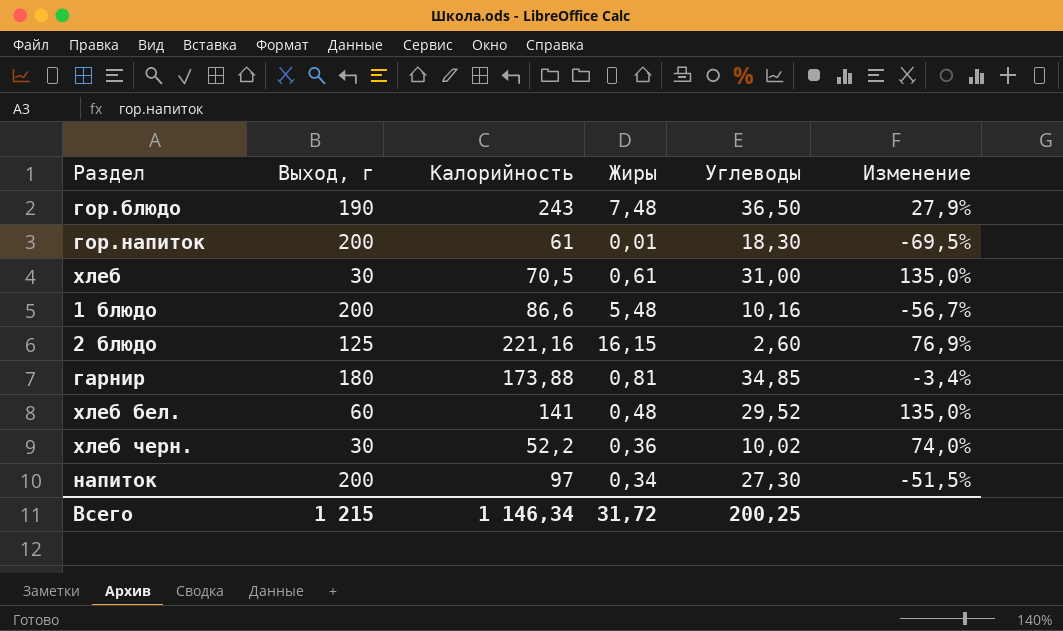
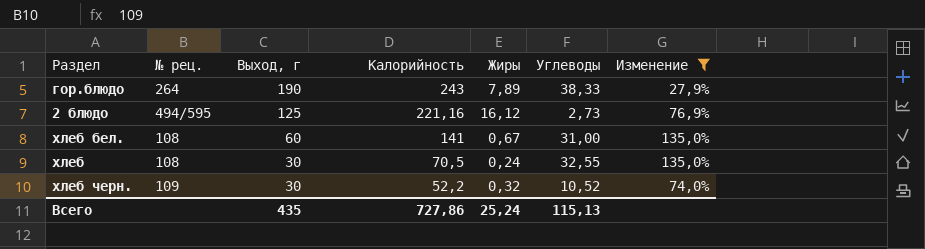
filter: none -> Изменение >= 27,9%
row order: none -> Выход, г descending
column № рец. | position: none -> 2
гор.блюдо | Жиры: 7,48 -> 7,89
гор.блюдо | Углеводы: 36,50 -> 38,33
2 блюдо | Жиры: 16,15 -> 16,12
2 блюдо | Углеводы: 2,60 -> 2,73
хлеб бел. | Жиры: 0,48 -> 0,67
хлеб бел. | Углеводы: 29,52 -> 31,00
хлеб | Жиры: 0,61 -> 0,24
хлеб | Углеводы: 31,00 -> 32,55
хлеб черн. | Жиры: 0,36 -> 0,32
хлеб черн. | Углеводы: 10,02 -> 10,52
Всего | Выход, г: 1 215 -> 435
Всего | Калорийность: 1 146,34 -> 727,86
Всего | Жиры: 31,72 -> 25,24
Всего | Углеводы: 200,25 -> 115,13

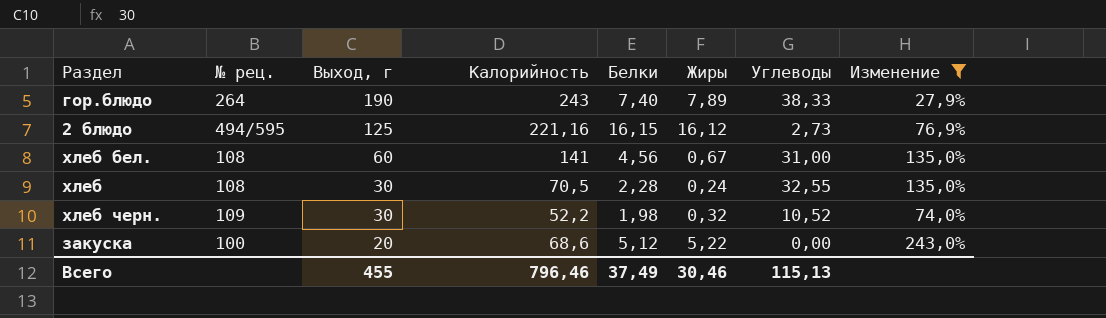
column Белки | position: none -> 5
row закуска: none -> 100 | 20 | 68,6 | 5,12 | 5,22 | 0,00 | 243,0%
Всего | Выход, г: 435 -> 455
Всего | Калорийность: 727,86 -> 796,46
Всего | Жиры: 25,24 -> 30,46

